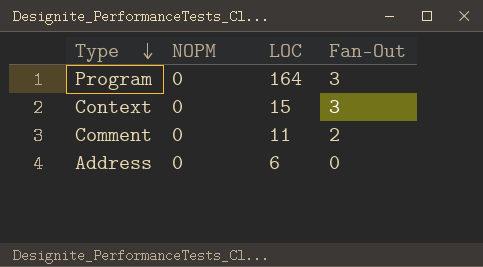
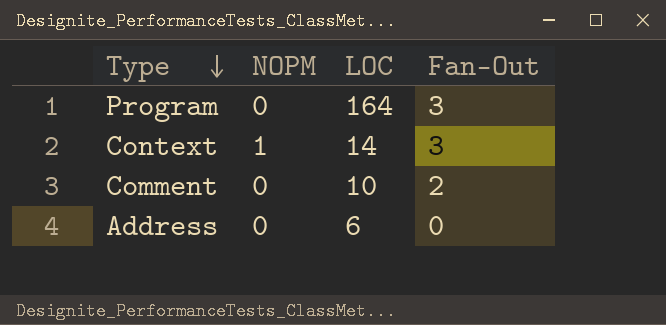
Context | NOPM: 0 -> 1
Context | LOC: 15 -> 14
Comment | LOC: 11 -> 10

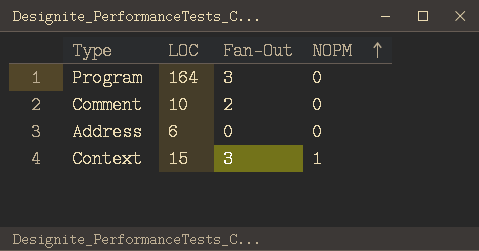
row order: Type descending -> NOPM ascending
column NOPM | position: 2 -> 4
Context | LOC: 14 -> 15

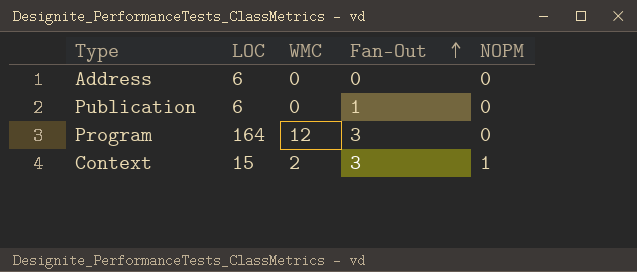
row order: NOPM ascending -> Fan-Out ascending
column WMC | position: none -> 3
row Comment: 10 | 2 | 0 -> none
row Publication: none -> 6 | 0 | 1 | 0

